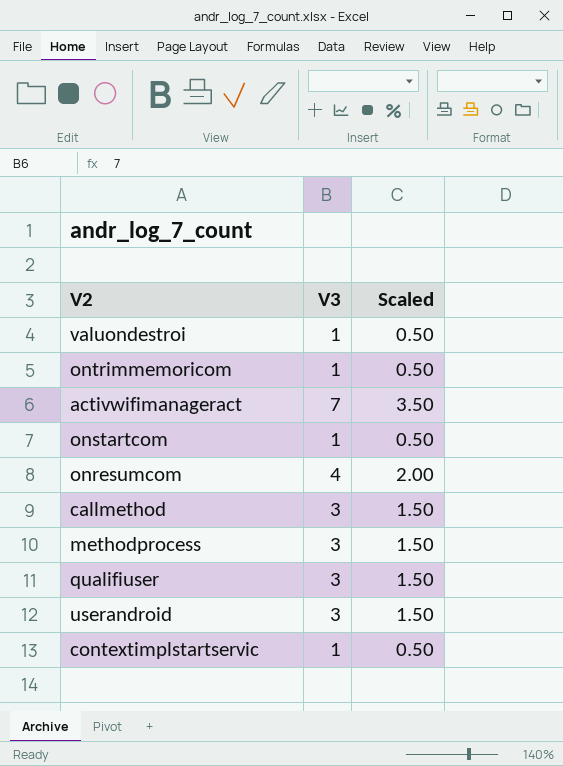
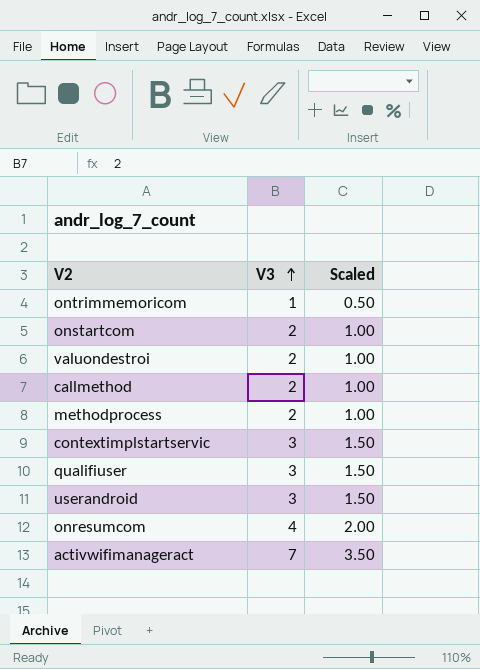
row order: none -> V3 ascending
onstartcom | V3: 1 -> 2
onstartcom | Scaled: 0.50 -> 1.00
valuondestroi | V3: 1 -> 2
valuondestroi | Scaled: 0.50 -> 1.00
callmethod | V3: 3 -> 2
callmethod | Scaled: 1.50 -> 1.00
methodprocess | V3: 3 -> 2
methodprocess | Scaled: 1.50 -> 1.00
contextimplstartservic | V3: 1 -> 3
contextimplstartservic | Scaled: 0.50 -> 1.50

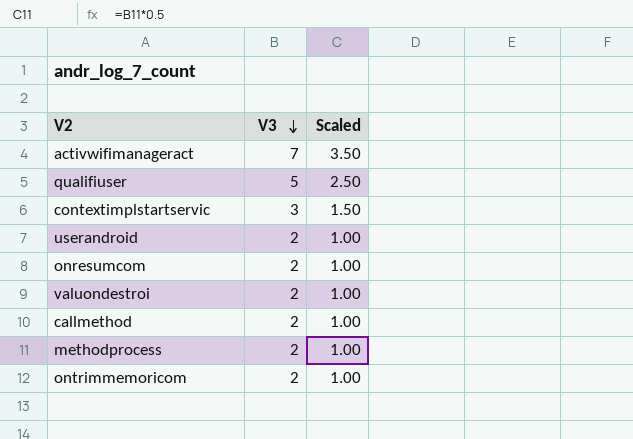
row order: V3 ascending -> V3 descending
row onstartcom: 2 | 1.00 -> none
qualifiuser | V3: 3 -> 5
qualifiuser | Scaled: 1.50 -> 2.50
userandroid | V3: 3 -> 2
userandroid | Scaled: 1.50 -> 1.00
onresumcom | V3: 4 -> 2
onresumcom | Scaled: 2.00 -> 1.00
ontrimmemoricom | V3: 1 -> 2
ontrimmemoricom | Scaled: 0.50 -> 1.00

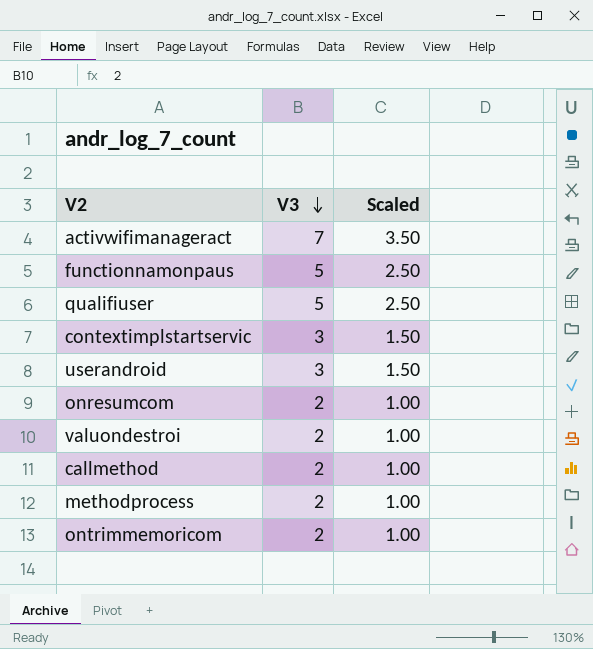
row functionnamonpaus: none -> 5 | 2.50
userandroid | V3: 2 -> 3
userandroid | Scaled: 1.00 -> 1.50

